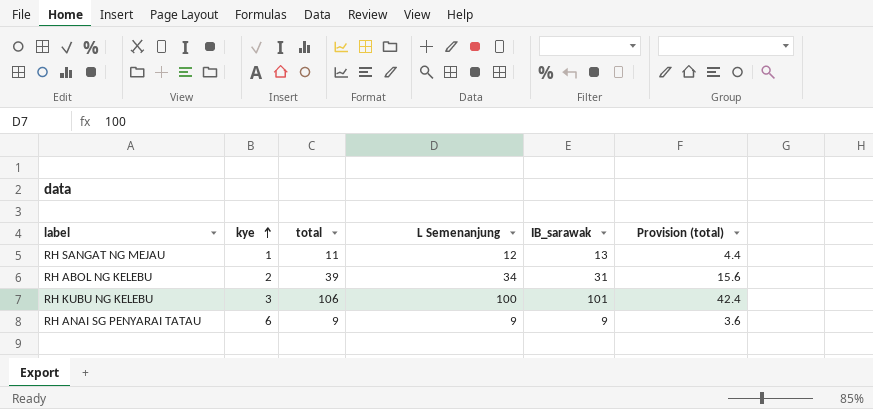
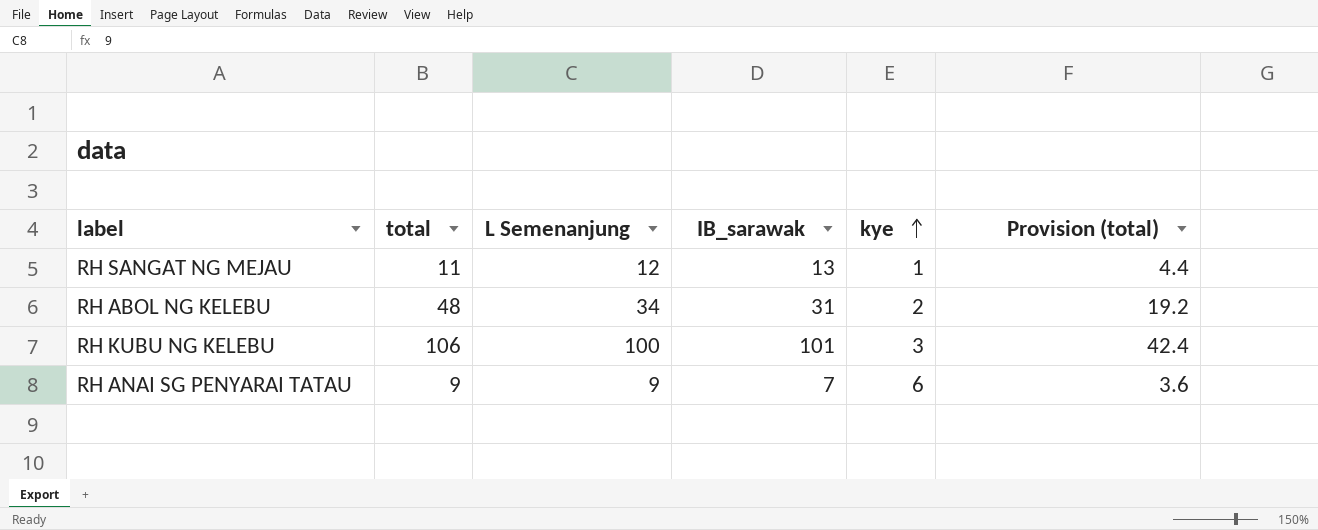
column kye | position: 2 -> 5
RH ABOL NG KELEBU | total: 39 -> 48
RH ABOL NG KELEBU | Provision (total): 15.6 -> 19.2
RH ANAI SG PENYARAI TATAU | IB_sarawak: 9 -> 7

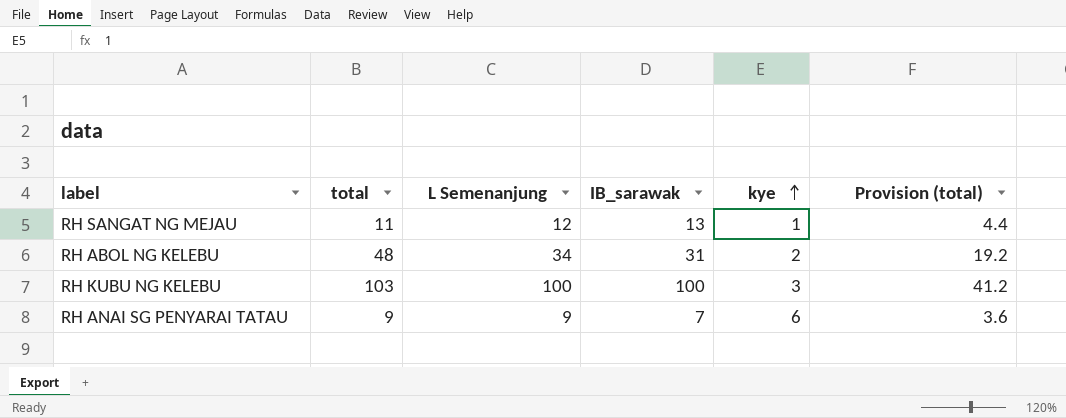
RH KUBU NG KELEBU | total: 106 -> 103
RH KUBU NG KELEBU | IB_sarawak: 101 -> 100
RH KUBU NG KELEBU | Provision (total): 42.4 -> 41.2

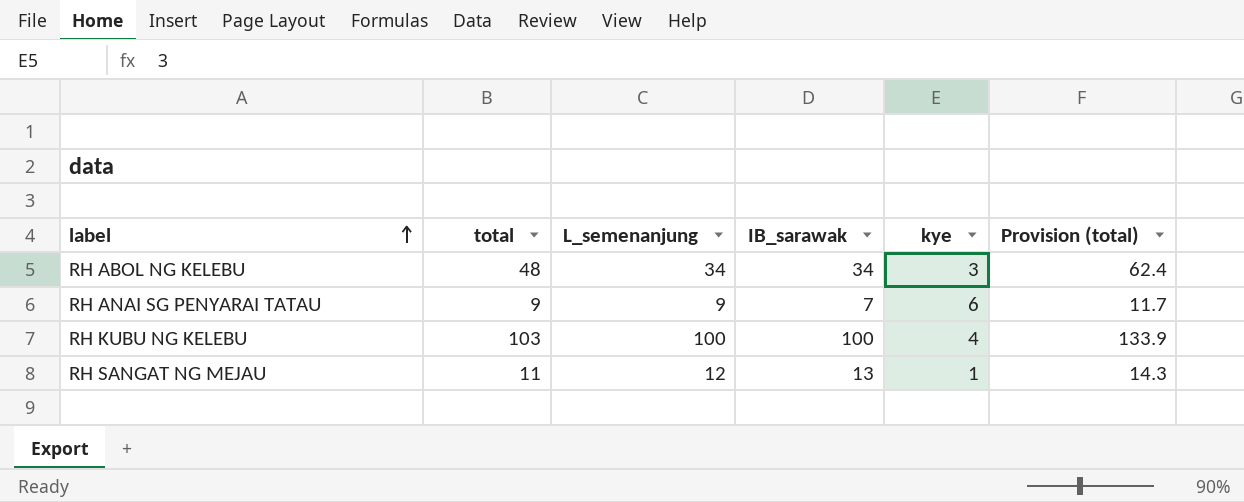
row order: kye ascending -> label ascending
column name: L Semenanjung -> L_semenanjung
column Provision (total) | formula: [total] * 0.4 -> [total] * 1.3
RH ABOL NG KELEBU | IB_sarawak: 31 -> 34
RH ABOL NG KELEBU | kye: 2 -> 3
RH KUBU NG KELEBU | kye: 3 -> 4

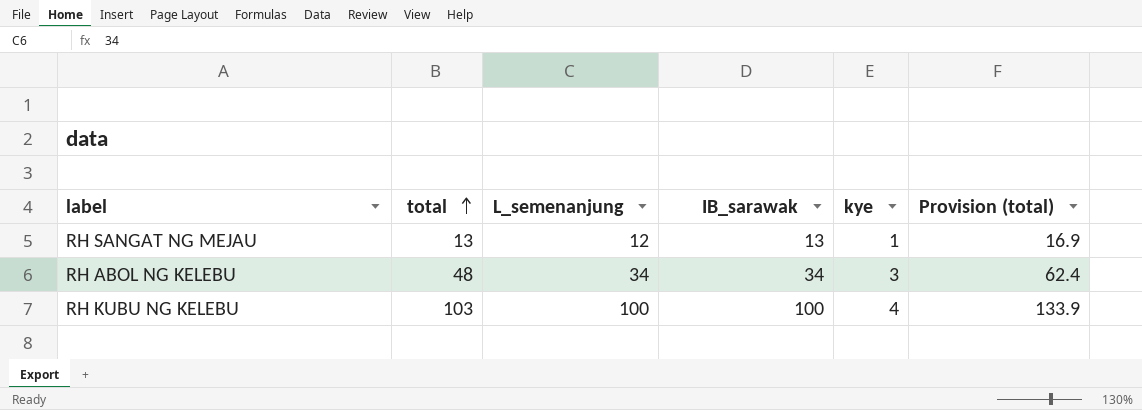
row order: label ascending -> total ascending
row RH ANAI SG PENYARAI TATAU: 9 | 9 | 7 | 6 | 11.7 -> none
RH SANGAT NG MEJAU | total: 11 -> 13
RH SANGAT NG MEJAU | Provision (total): 14.3 -> 16.9

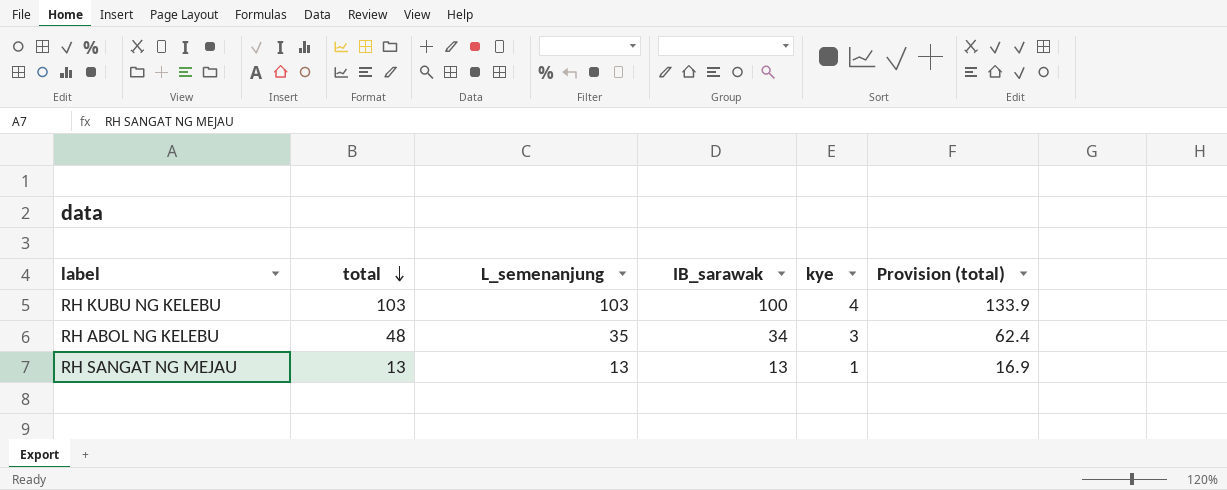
row order: total ascending -> total descending
RH KUBU NG KELEBU | L_semenanjung: 100 -> 103
RH ABOL NG KELEBU | L_semenanjung: 34 -> 35
RH SANGAT NG MEJAU | L_semenanjung: 12 -> 13

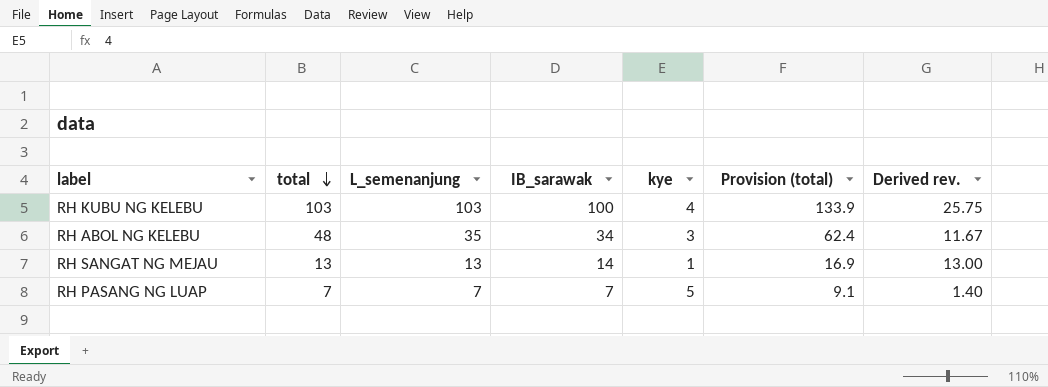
column Derived rev. | formula: none -> [L_semenanjung] / [kye]
RH SANGAT NG MEJAU | IB_sarawak: 13 -> 14
row RH PASANG NG LUAP: none -> 7 | 7 | 7 | 5 | 9.1 | 1.40

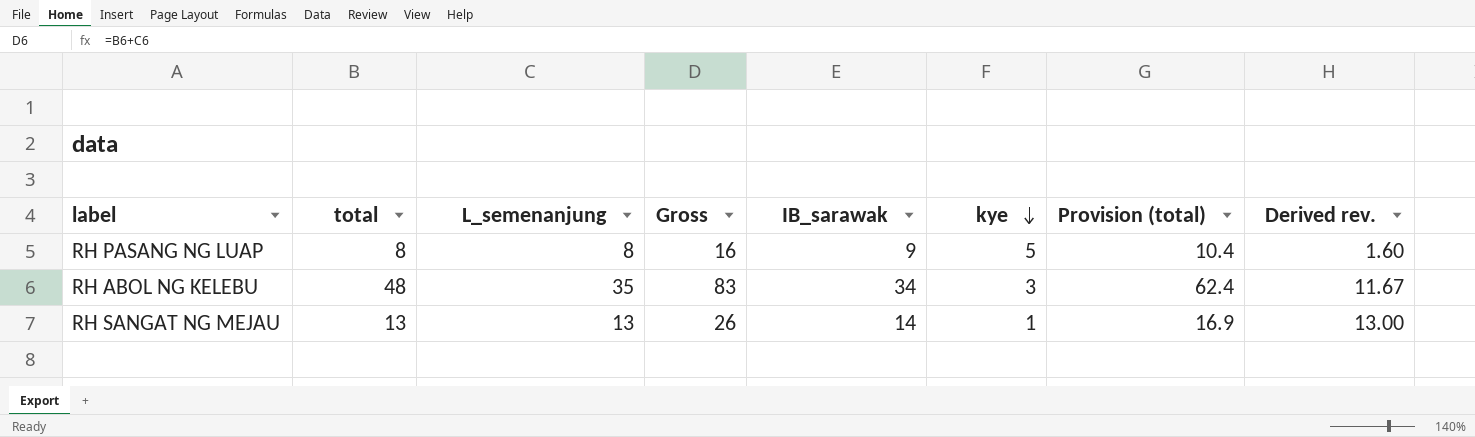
row order: total descending -> kye descending
column Gross | formula: none -> [total] + [L_semenanjung]
row RH KUBU NG KELEBU: 103 | 103 | 100 | 4 | 133.9 | 25.75 -> none
RH PASANG NG LUAP | total: 7 -> 8
RH PASANG NG LUAP | L_semenanjung: 7 -> 8
RH PASANG NG LUAP | IB_sarawak: 7 -> 9
RH PASANG NG LUAP | Provision (total): 9.1 -> 10.4
RH PASANG NG LUAP | Derived rev.: 1.40 -> 1.60

